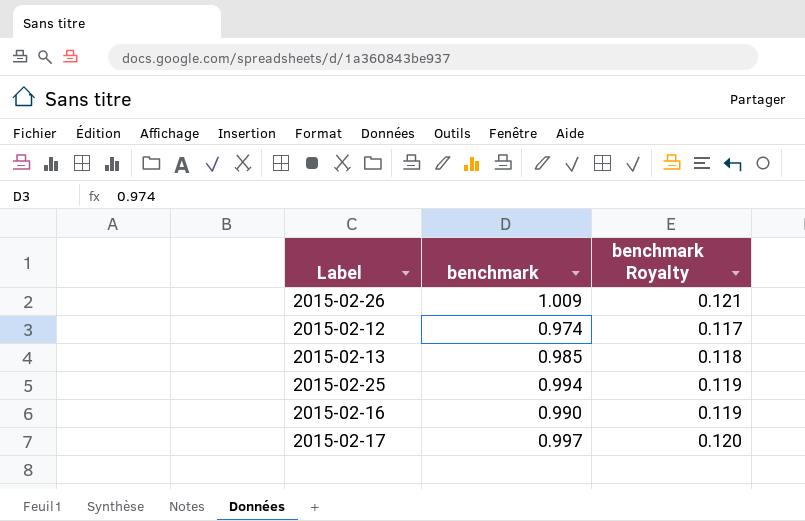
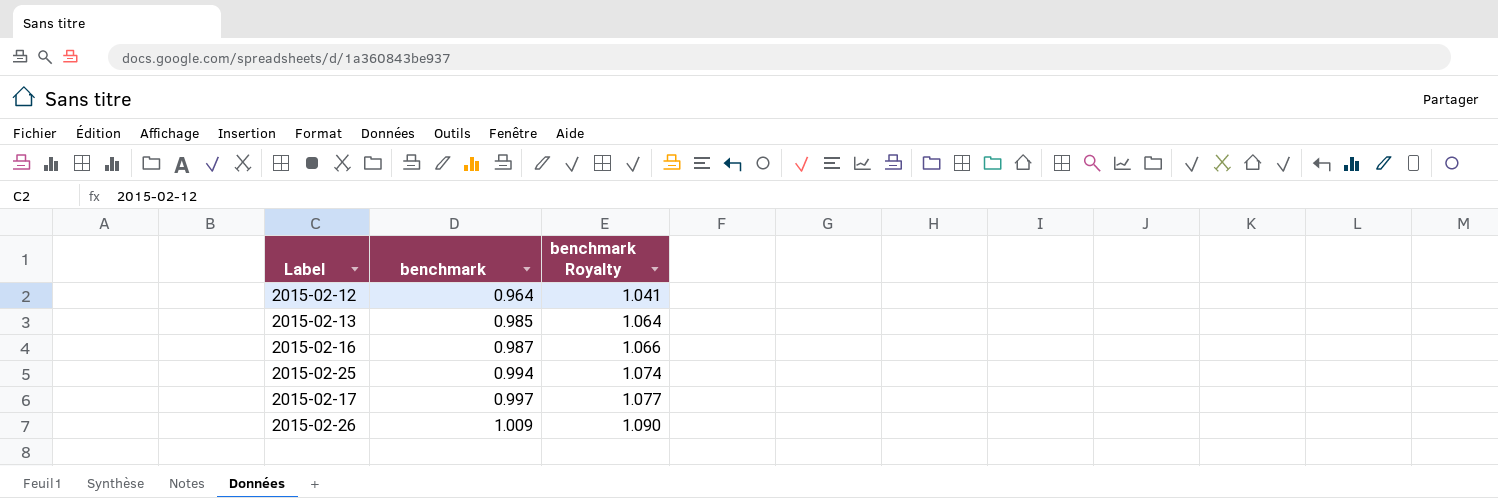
row order: none -> benchmark ascending
column benchmark Royalty | formula: [benchmark] * 0.12 -> [benchmark] * 1.08
2015-02-12 | benchmark: 0.974 -> 0.964
2015-02-16 | benchmark: 0.990 -> 0.987

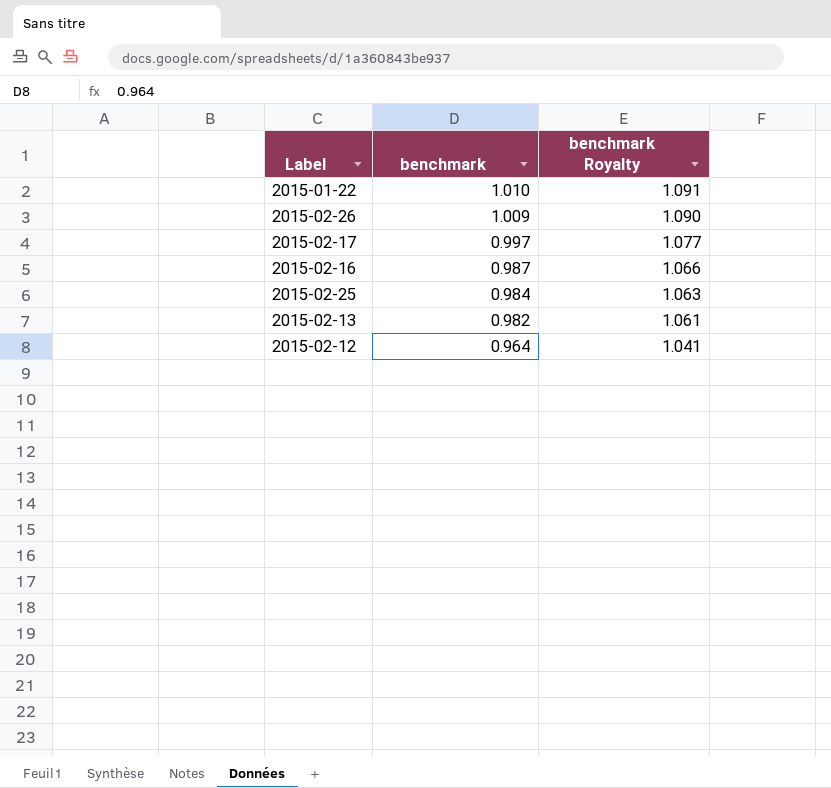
row order: benchmark ascending -> benchmark descending
row 2015-01-22: none -> 1.010 | 1.091
2015-02-25 | benchmark: 0.994 -> 0.984
2015-02-25 | benchmark Royalty: 1.074 -> 1.063
2015-02-13 | benchmark: 0.985 -> 0.982
2015-02-13 | benchmark Royalty: 1.064 -> 1.061

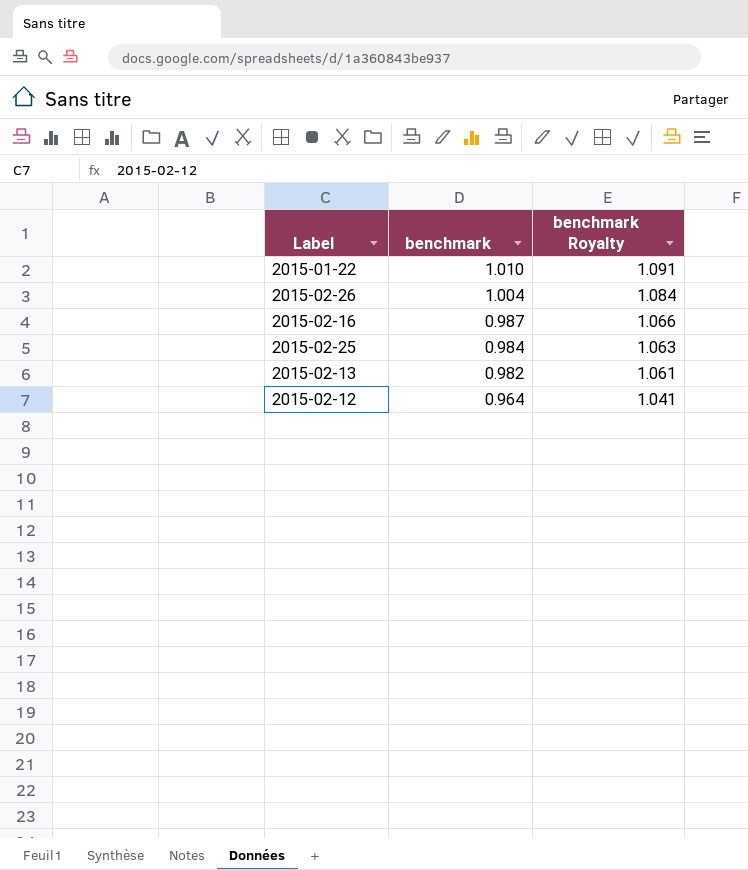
row 2015-02-17: 0.997 | 1.077 -> none
2015-02-26 | benchmark: 1.009 -> 1.004
2015-02-26 | benchmark Royalty: 1.090 -> 1.084

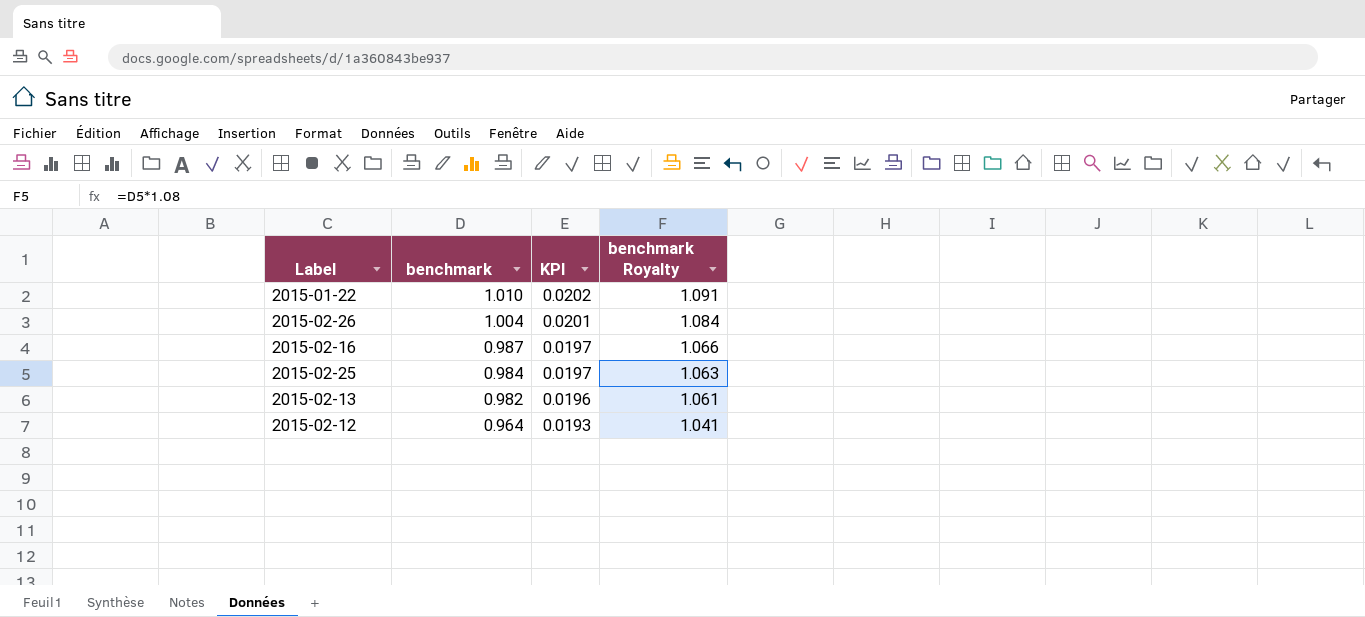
column KPI | formula: none -> [benchmark] * 0.02

